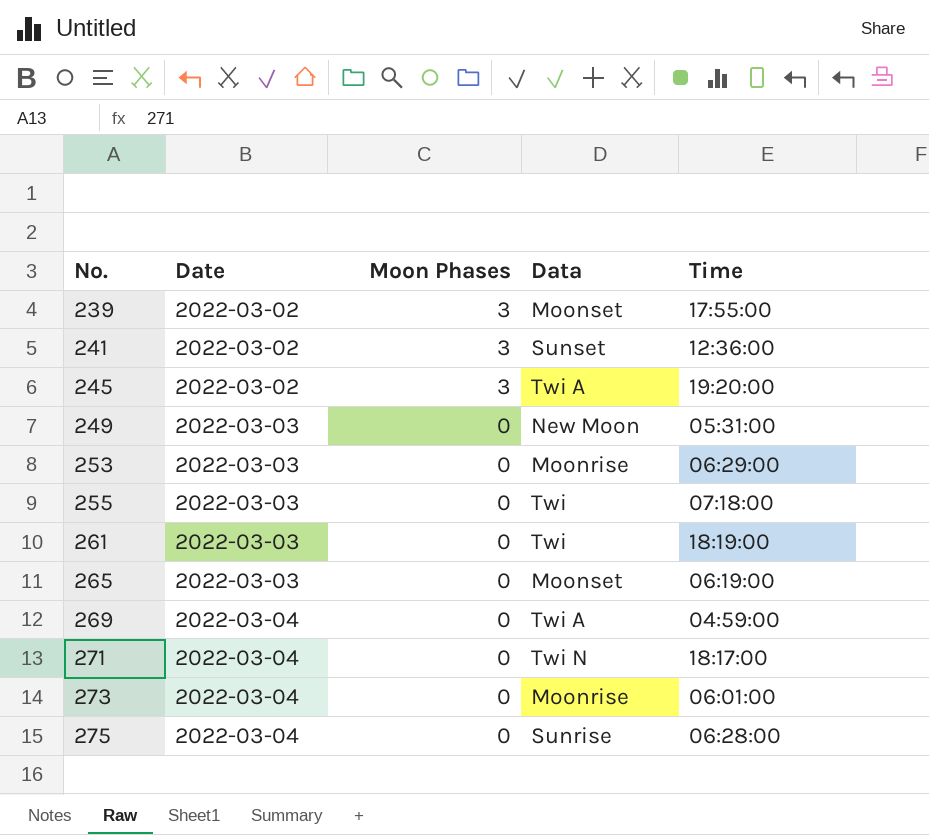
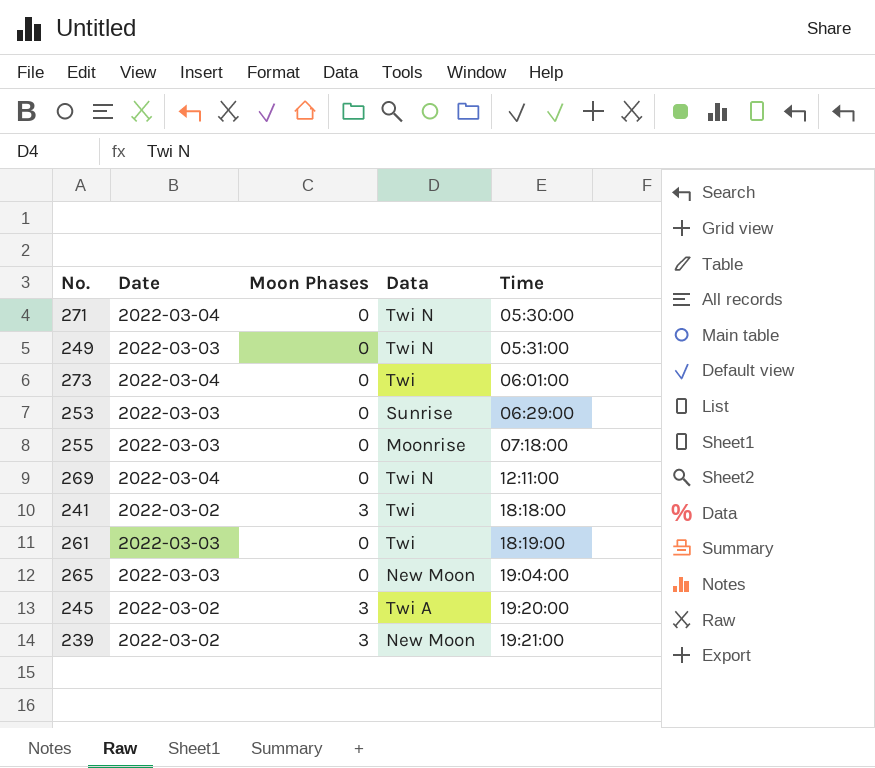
row order: No. ascending -> Time ascending
row 275: 2022-03-04 | 0 | Sunrise | 06:28:00 -> none
271 | Time: 18:17:00 -> 05:30:00
249 | Data: New Moon -> Twi N
273 | Data: Moonrise -> Twi
253 | Data: Moonrise -> Sunrise
255 | Data: Twi -> Moonrise
269 | Data: Twi A -> Twi N
269 | Time: 04:59:00 -> 12:11:00
241 | Data: Sunset -> Twi
241 | Time: 12:36:00 -> 18:18:00
265 | Data: Moonset -> New Moon
265 | Time: 06:19:00 -> 19:04:00
239 | Data: Moonset -> New Moon
239 | Time: 17:55:00 -> 19:21:00

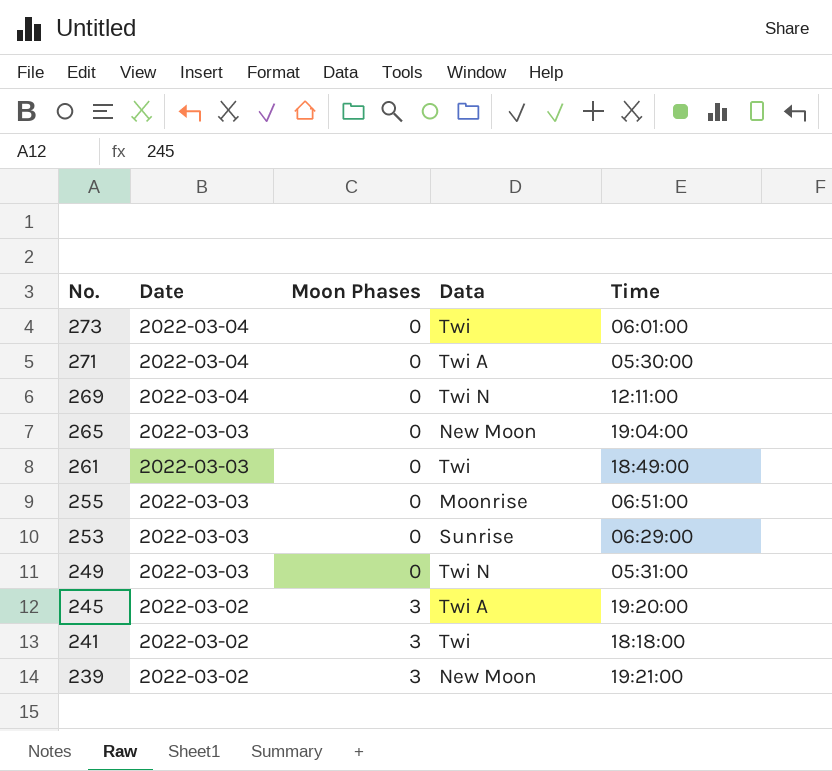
row order: Time ascending -> No. descending
271 | Data: Twi N -> Twi A
261 | Time: 18:19:00 -> 18:49:00
255 | Time: 07:18:00 -> 06:51:00

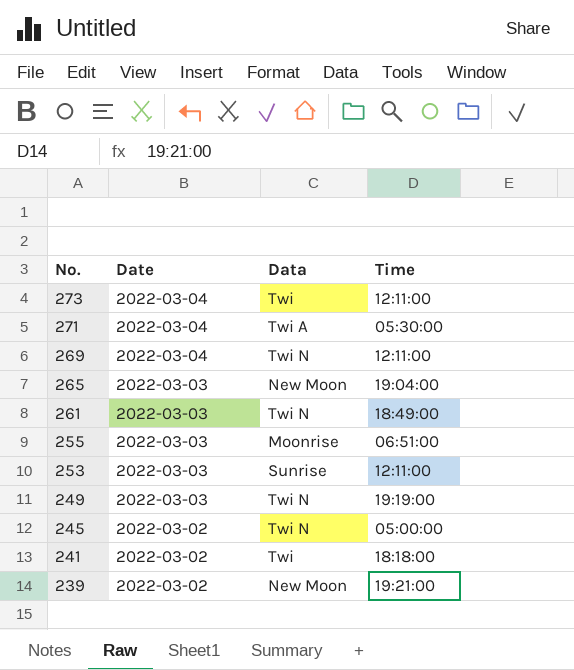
column Moon Phases | position: 3 -> none
273 | Time: 06:01:00 -> 12:11:00
261 | Data: Twi -> Twi N
253 | Time: 06:29:00 -> 12:11:00
249 | Time: 05:31:00 -> 19:19:00
245 | Data: Twi A -> Twi N
245 | Time: 19:20:00 -> 05:00:00

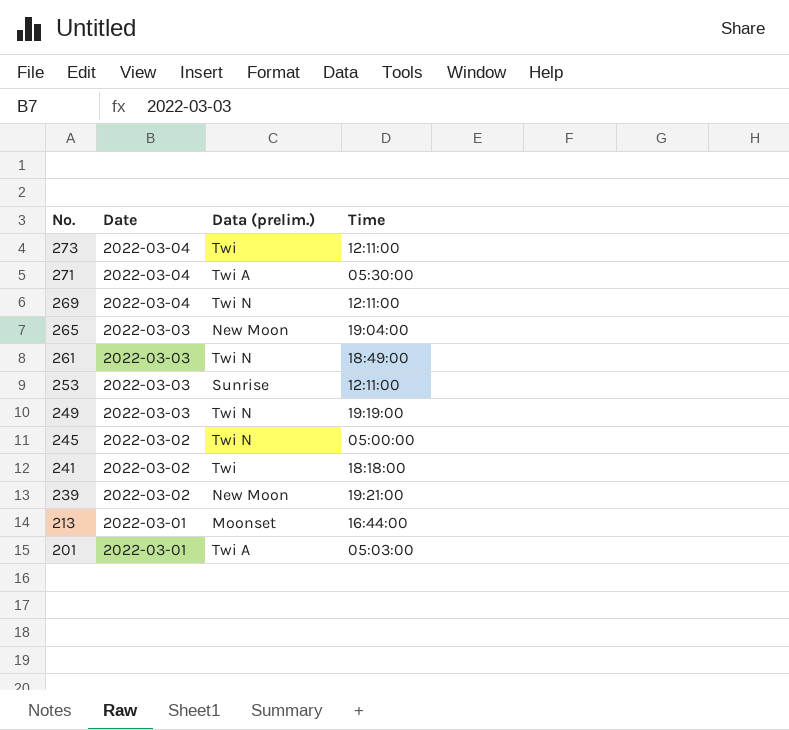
column name: Data -> Data (prelim.)
row 255: 2022-03-03 | Moonrise | 06:51:00 -> none
row 213: none -> 2022-03-01 | Moonset | 16:44:00
row 201: none -> 2022-03-01 | Twi A | 05:03:00

